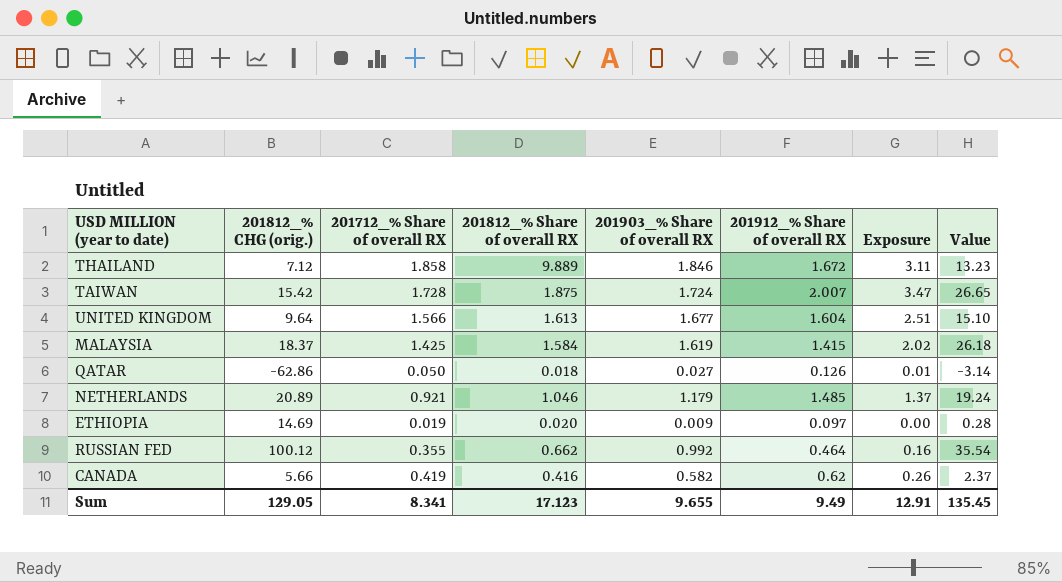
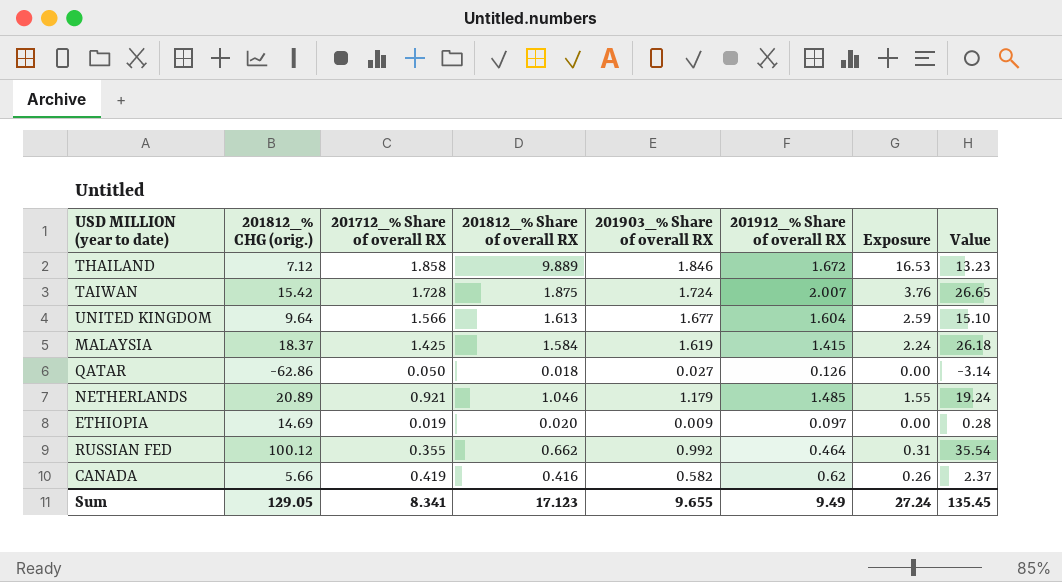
column Exposure | formula: [201712_% Share of overall RX] * [201912_% Share of overall RX] -> [201812_% Share of overall RX] * [201912_% Share of overall RX]
Sum | Exposure: 12.91 -> 27.24

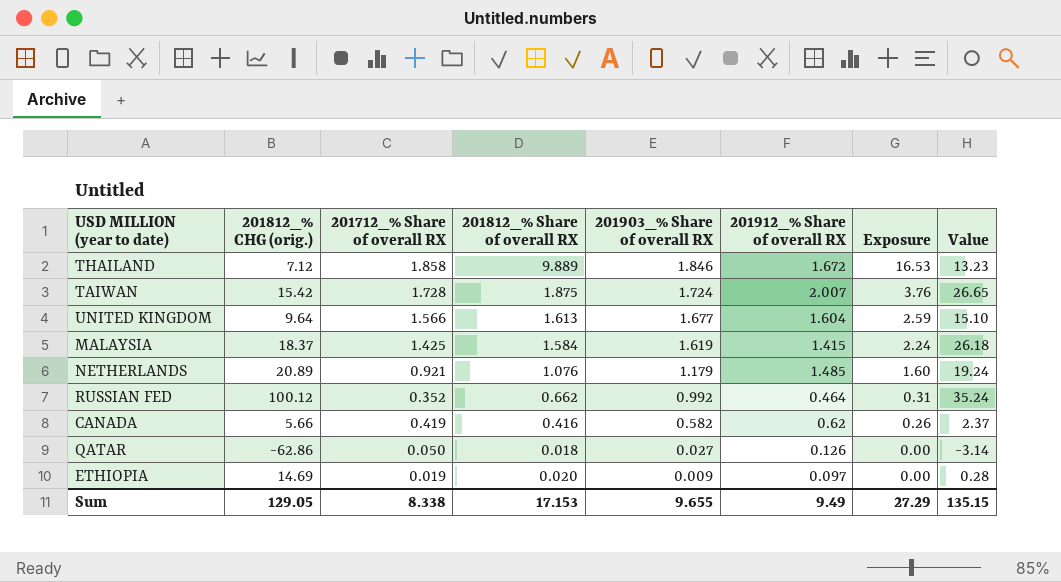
row order: none -> 201903_% Share of overall RX descending
NETHERLANDS | 201812_% Share of overall RX: 1.046 -> 1.076
NETHERLANDS | Exposure: 1.55 -> 1.60
RUSSIAN FED | 201712_% Share of overall RX: 0.355 -> 0.352
RUSSIAN FED | Value: 35.54 -> 35.24
Sum | 201712_% Share of overall RX: 8.341 -> 8.338
Sum | 201812_% Share of overall RX: 17.123 -> 17.153
Sum | Exposure: 27.24 -> 27.29
Sum | Value: 135.45 -> 135.15

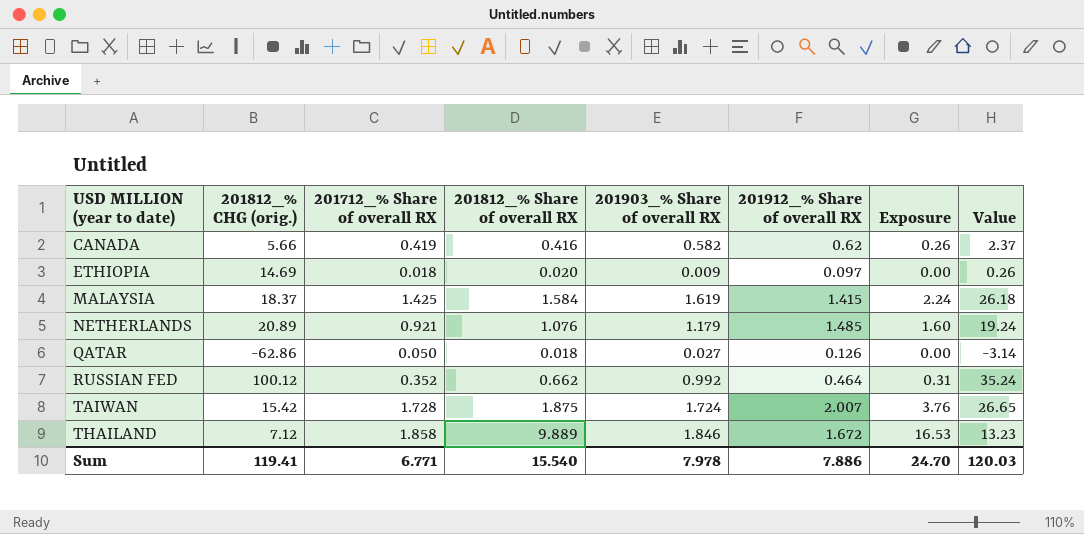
row order: 201903_% Share of overall RX descending -> USD MILLION (year to date) ascending
row UNITED KINGDOM: 9.64 | 1.566 | 1.613 | 1.677 | 1.604 | 2.59 | 15.10 -> none
ETHIOPIA | 201712_% Share of overall RX: 0.019 -> 0.018
ETHIOPIA | Value: 0.28 -> 0.26
Sum | 201812_% CHG (orig.): 129.05 -> 119.41
Sum | 201712_% Share of overall RX: 8.338 -> 6.771
Sum | 201812_% Share of overall RX: 17.153 -> 15.540
Sum | 201903_% Share of overall RX: 9.655 -> 7.978
Sum | 201912_% Share of overall RX: 9.49 -> 7.886
Sum | Exposure: 27.29 -> 24.70
Sum | Value: 135.15 -> 120.03

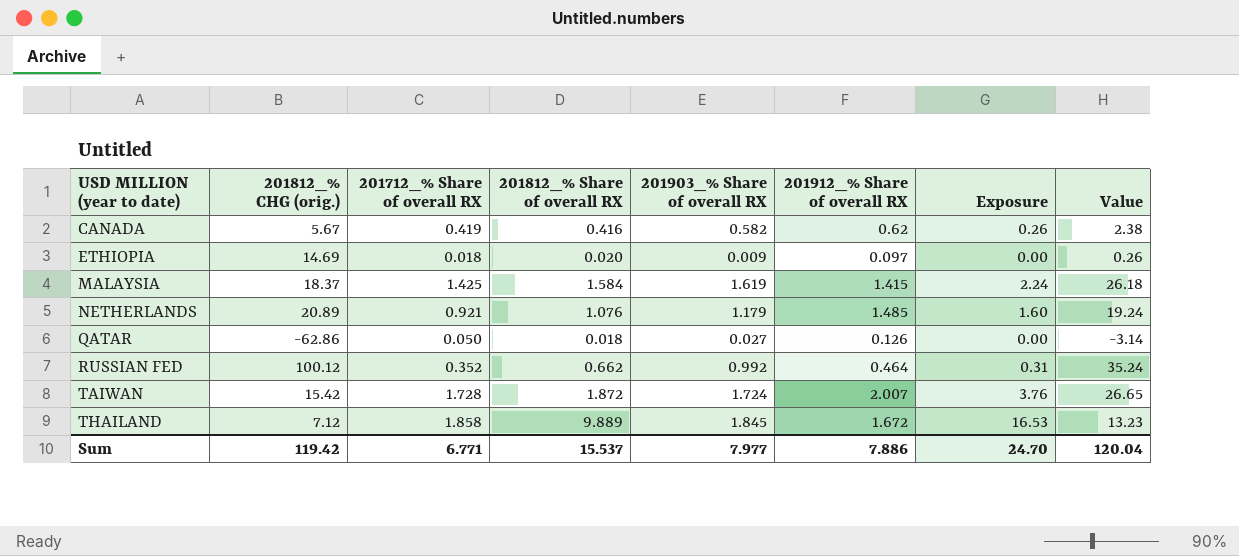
CANADA | 201812_% CHG (orig.): 5.66 -> 5.67
CANADA | Value: 2.37 -> 2.38
TAIWAN | 201812_% Share of overall RX: 1.875 -> 1.872
THAILAND | 201903_% Share of overall RX: 1.846 -> 1.845
Sum | 201812_% CHG (orig.): 119.41 -> 119.42
Sum | 201812_% Share of overall RX: 15.540 -> 15.537
Sum | 201903_% Share of overall RX: 7.978 -> 7.977
Sum | Value: 120.03 -> 120.04

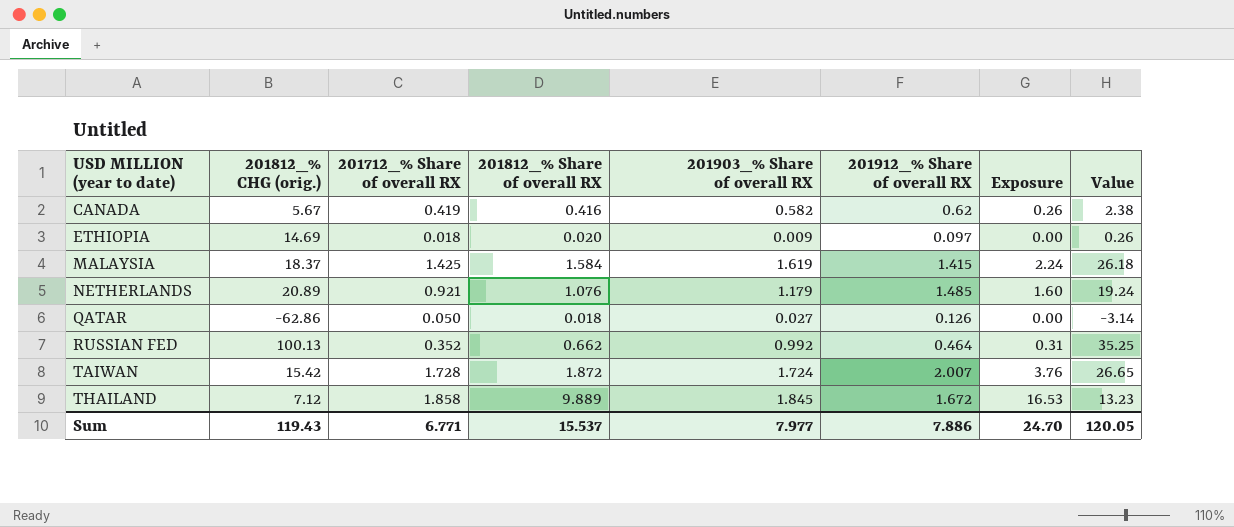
RUSSIAN FED | 201812_% CHG (orig.): 100.12 -> 100.13
RUSSIAN FED | Value: 35.24 -> 35.25
Sum | 201812_% CHG (orig.): 119.42 -> 119.43
Sum | Value: 120.04 -> 120.05

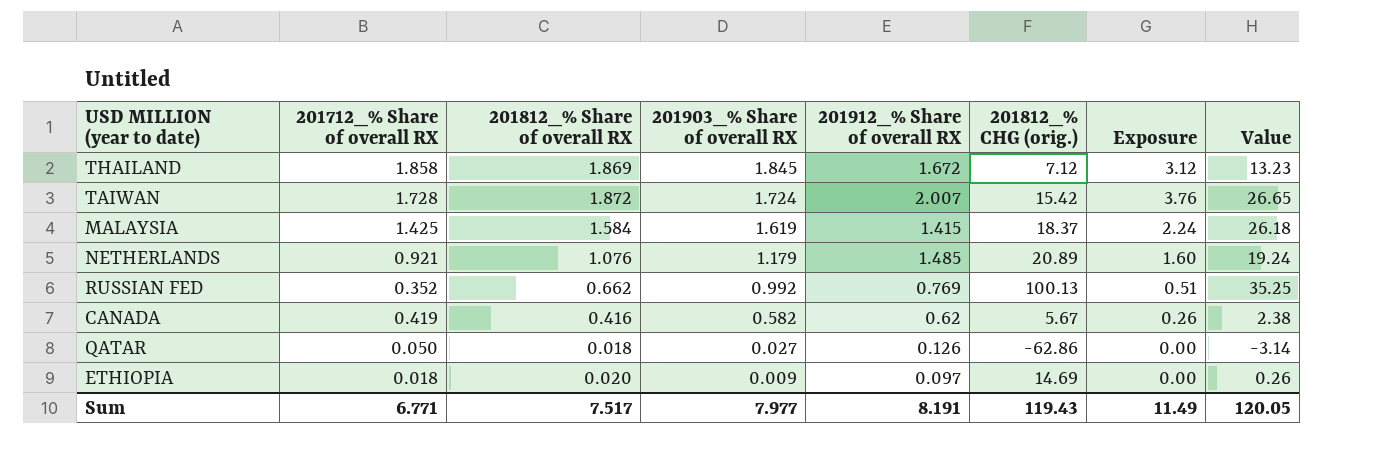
row order: USD MILLION (year to date) ascending -> 201903_% Share of overall RX descending
column 201812_% CHG (orig.) | position: 2 -> 6
THAILAND | 201812_% Share of overall RX: 9.889 -> 1.869
THAILAND | Exposure: 16.53 -> 3.12
RUSSIAN FED | 201912_% Share of overall RX: 0.464 -> 0.769
RUSSIAN FED | Exposure: 0.31 -> 0.51
Sum | 201812_% Share of overall RX: 15.537 -> 7.517
Sum | 201912_% Share of overall RX: 7.886 -> 8.191
Sum | Exposure: 24.70 -> 11.49

